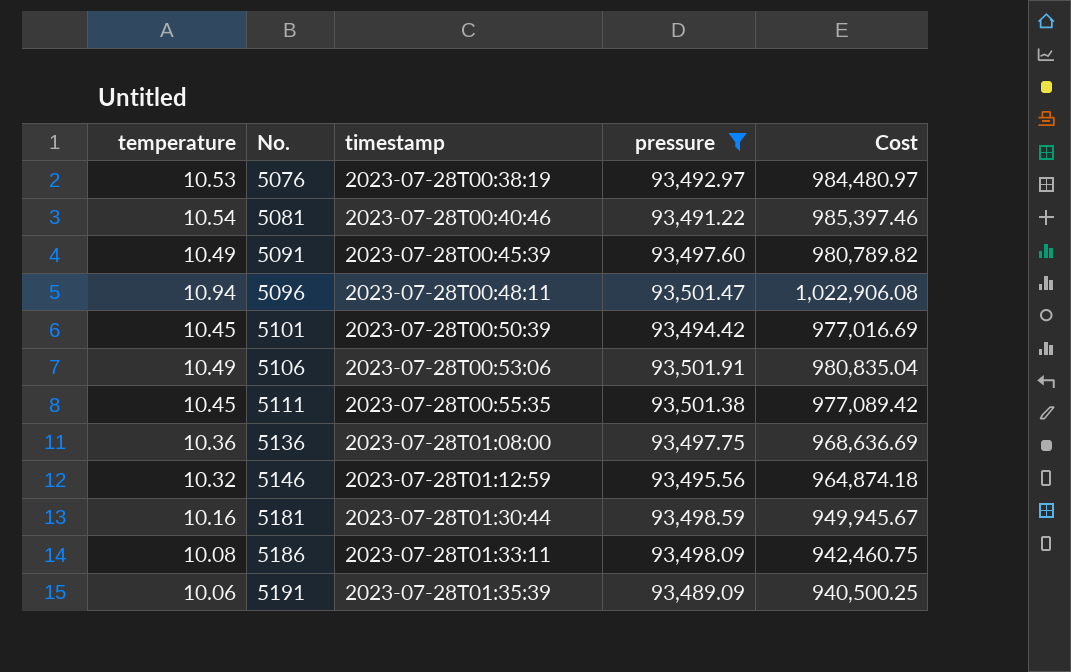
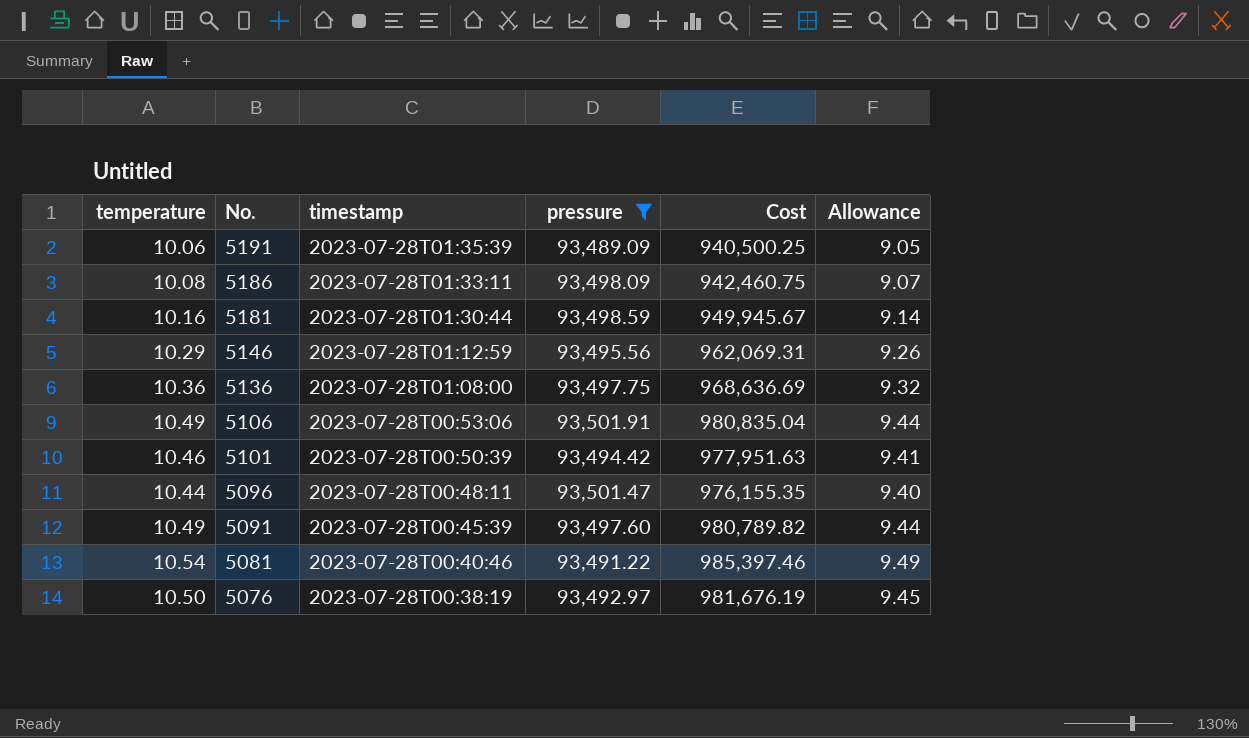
row order: No. ascending -> No. descending
column Allowance | formula: none -> [temperature] * 0.9
row 5111: 10.45 | 2023-07-28T00:55:35 | 93,501.38 | 977,089.42 -> none
5146 | temperature: 10.32 -> 10.29
5146 | Cost: 964,874.18 -> 962,069.31
5101 | temperature: 10.45 -> 10.46
5101 | Cost: 977,016.69 -> 977,951.63
5096 | temperature: 10.94 -> 10.44
5096 | Cost: 1,022,906.08 -> 976,155.35
5076 | temperature: 10.53 -> 10.50
5076 | Cost: 984,480.97 -> 981,676.19

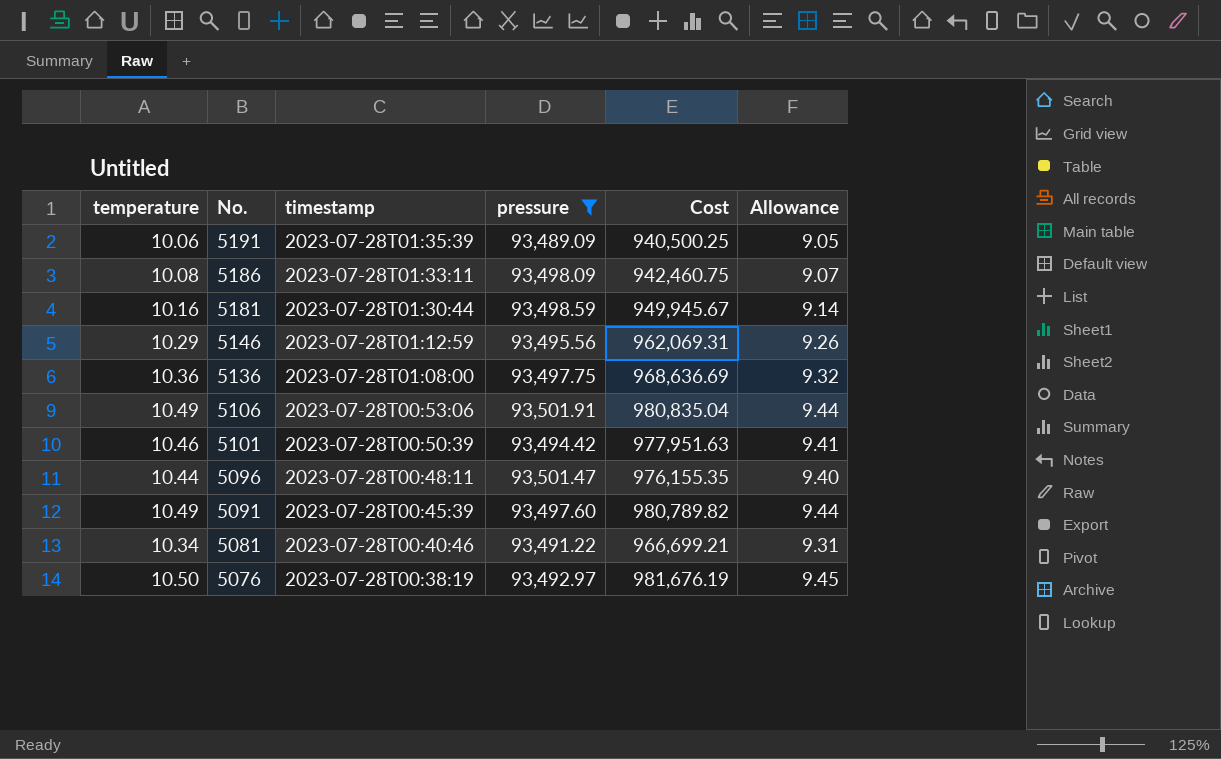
5081 | temperature: 10.54 -> 10.34
5081 | Cost: 985,397.46 -> 966,699.21
5081 | Allowance: 9.49 -> 9.31

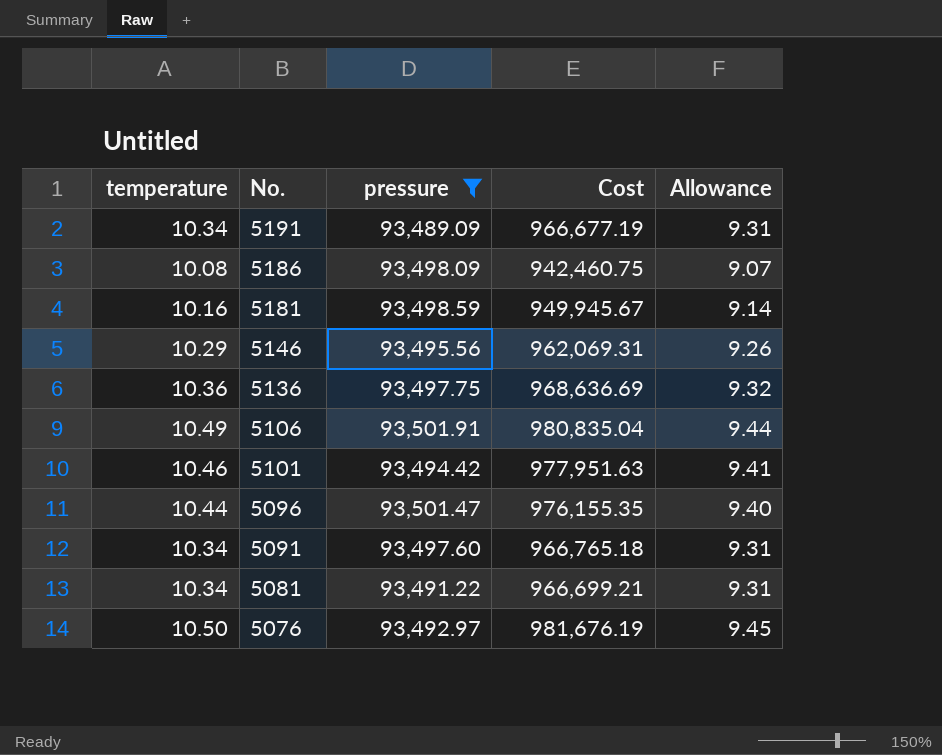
column timestamp | position: 3 -> none
5191 | temperature: 10.06 -> 10.34
5191 | Cost: 940,500.25 -> 966,677.19
5191 | Allowance: 9.05 -> 9.31
5091 | temperature: 10.49 -> 10.34
5091 | Cost: 980,789.82 -> 966,765.18
5091 | Allowance: 9.44 -> 9.31

